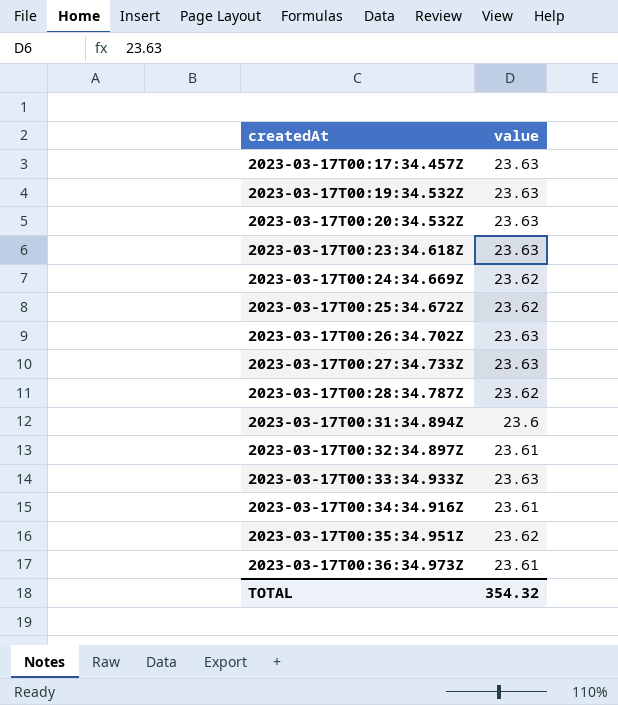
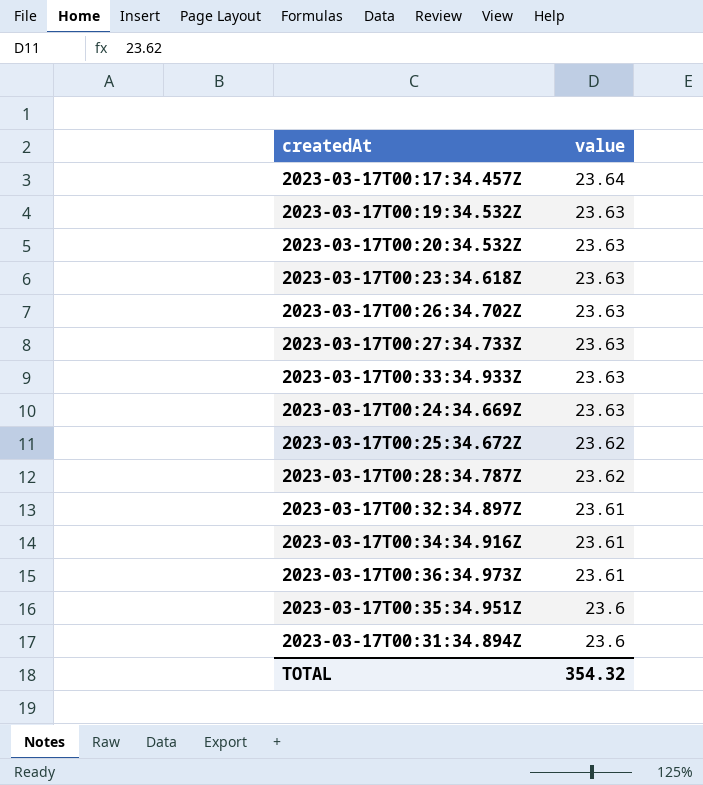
row order: createdAt ascending -> value descending
2023-03-17T00:17:34.457Z | value: 23.63 -> 23.64
2023-03-17T00:24:34.669Z | value: 23.62 -> 23.63
2023-03-17T00:35:34.951Z | value: 23.62 -> 23.6

